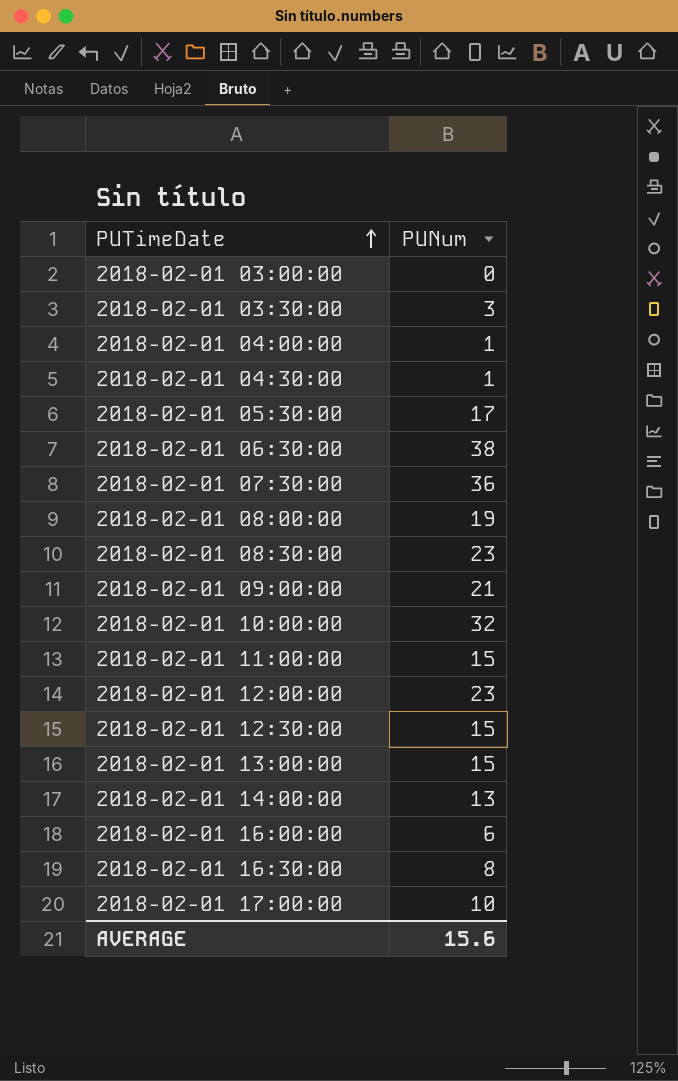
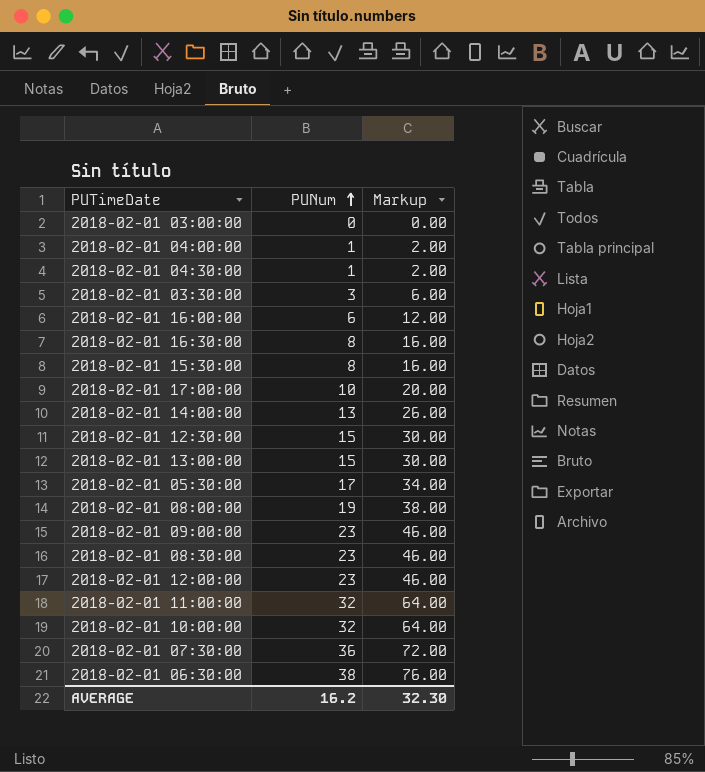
row order: PUTimeDate ascending -> PUNum ascending
column Markup | formula: none -> [PUNum] * 2
row 2018-02-01 15:30:00: none -> 8 | 16.00
2018-02-01 09:00:00 | PUNum: 21 -> 23
2018-02-01 11:00:00 | PUNum: 15 -> 32
AVERAGE | PUNum: 15.6 -> 16.2

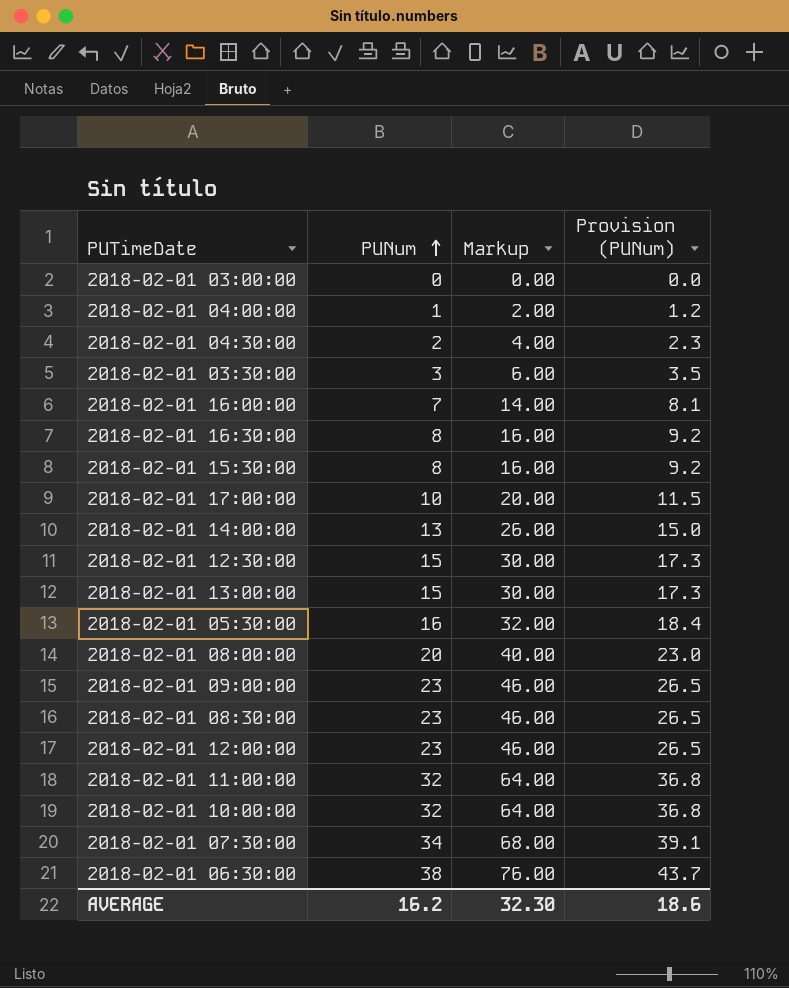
column Provision (PUNum) | formula: none -> [PUNum] * 1.15
2018-02-01 04:30:00 | PUNum: 1 -> 2
2018-02-01 04:30:00 | Markup: 2.00 -> 4.00
2018-02-01 16:00:00 | PUNum: 6 -> 7
2018-02-01 16:00:00 | Markup: 12.00 -> 14.00
2018-02-01 05:30:00 | PUNum: 17 -> 16
2018-02-01 05:30:00 | Markup: 34.00 -> 32.00
2018-02-01 08:00:00 | PUNum: 19 -> 20
2018-02-01 08:00:00 | Markup: 38.00 -> 40.00
2018-02-01 07:30:00 | PUNum: 36 -> 34
2018-02-01 07:30:00 | Markup: 72.00 -> 68.00

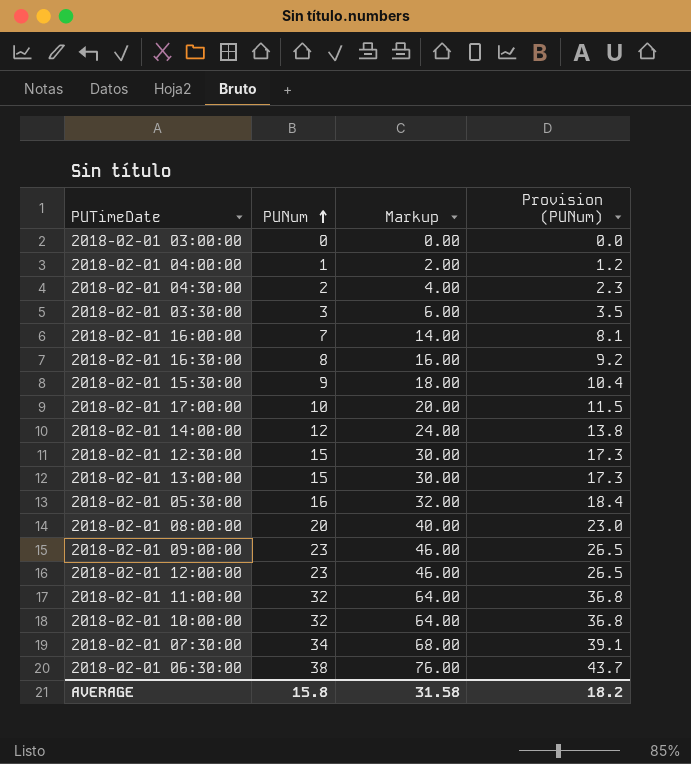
row 2018-02-01 08:30:00: 23 | 46.00 | 26.5 -> none
2018-02-01 15:30:00 | PUNum: 8 -> 9
2018-02-01 15:30:00 | Markup: 16.00 -> 18.00
2018-02-01 15:30:00 | Provision (PUNum): 9.2 -> 10.4
2018-02-01 14:00:00 | PUNum: 13 -> 12
2018-02-01 14:00:00 | Markup: 26.00 -> 24.00
2018-02-01 14:00:00 | Provision (PUNum): 15.0 -> 13.8
AVERAGE | PUNum: 16.2 -> 15.8
AVERAGE | Markup: 32.30 -> 31.58
AVERAGE | Provision (PUNum): 18.6 -> 18.2

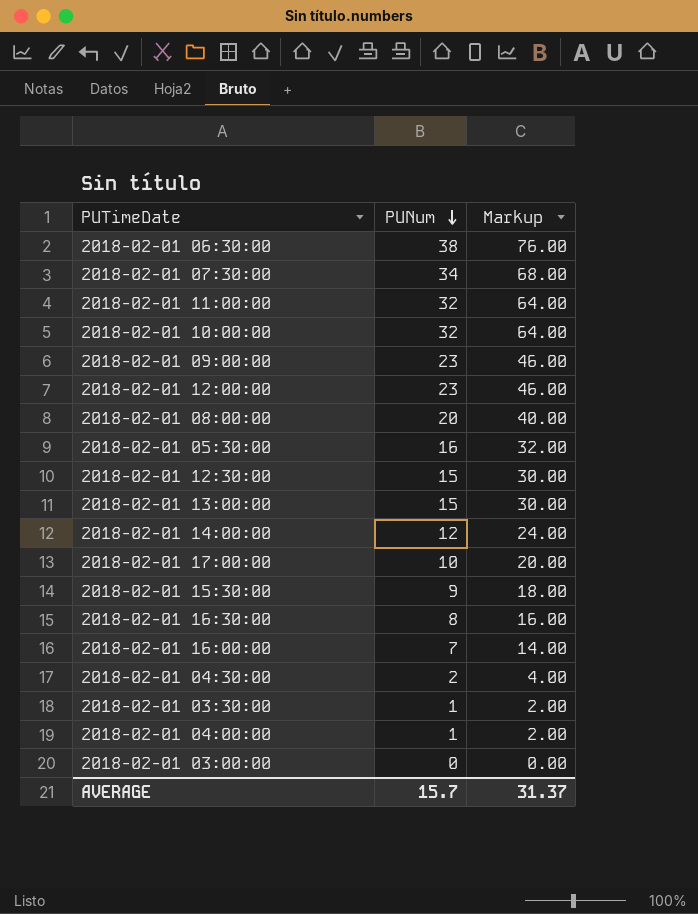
row order: PUNum ascending -> PUNum descending
column Provision (PUNum) | formula: [PUNum] * 1.15 -> none
2018-02-01 03:30:00 | PUNum: 3 -> 1
2018-02-01 03:30:00 | Markup: 6.00 -> 2.00
AVERAGE | PUNum: 15.8 -> 15.7
AVERAGE | Markup: 31.58 -> 31.37

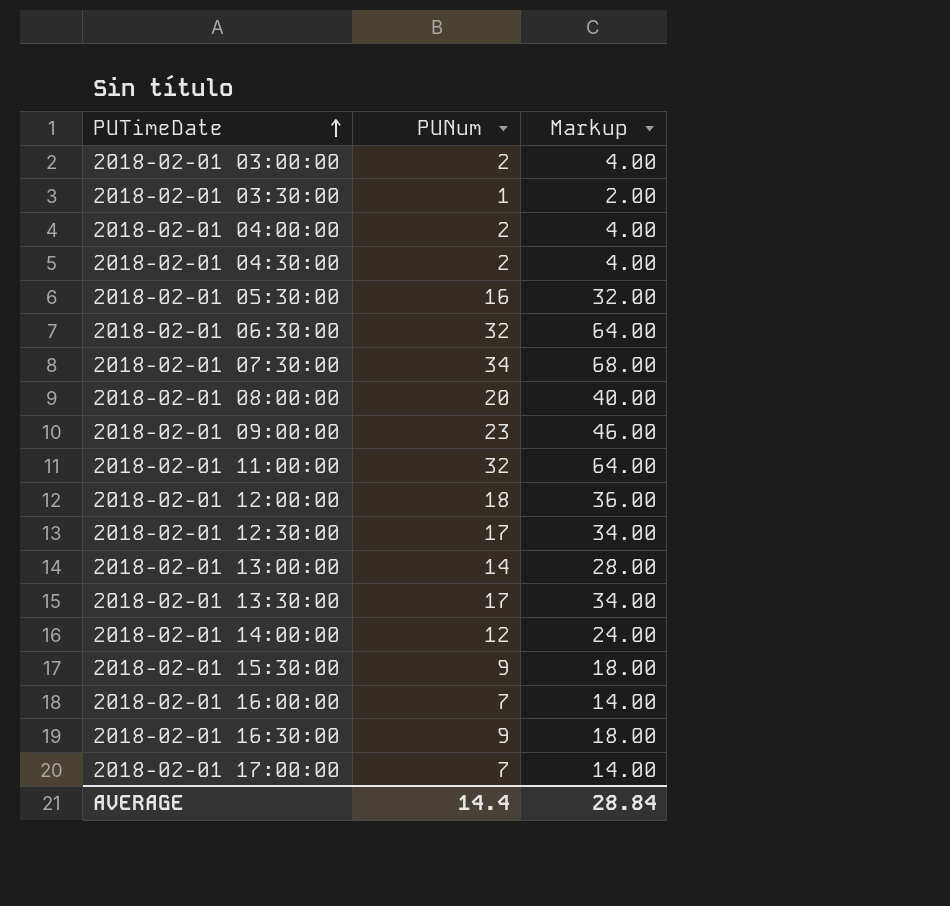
row order: PUNum descending -> PUTimeDate ascending
row 2018-02-01 10:00:00: 32 | 64.00 -> none
2018-02-01 03:00:00 | PUNum: 0 -> 2
2018-02-01 03:00:00 | Markup: 0.00 -> 4.00
2018-02-01 04:00:00 | PUNum: 1 -> 2
2018-02-01 04:00:00 | Markup: 2.00 -> 4.00
2018-02-01 06:30:00 | PUNum: 38 -> 32
2018-02-01 06:30:00 | Markup: 76.00 -> 64.00
2018-02-01 12:00:00 | PUNum: 23 -> 18
2018-02-01 12:00:00 | Markup: 46.00 -> 36.00
2018-02-01 12:30:00 | PUNum: 15 -> 17
2018-02-01 12:30:00 | Markup: 30.00 -> 34.00
2018-02-01 13:00:00 | PUNum: 15 -> 14
2018-02-01 13:00:00 | Markup: 30.00 -> 28.00
row 2018-02-01 13:30:00: none -> 17 | 34.00
2018-02-01 16:30:00 | PUNum: 8 -> 9
2018-02-01 16:30:00 | Markup: 16.00 -> 18.00
2018-02-01 17:00:00 | PUNum: 10 -> 7
2018-02-01 17:00:00 | Markup: 20.00 -> 14.00
AVERAGE | PUNum: 15.7 -> 14.4
AVERAGE | Markup: 31.37 -> 28.84

